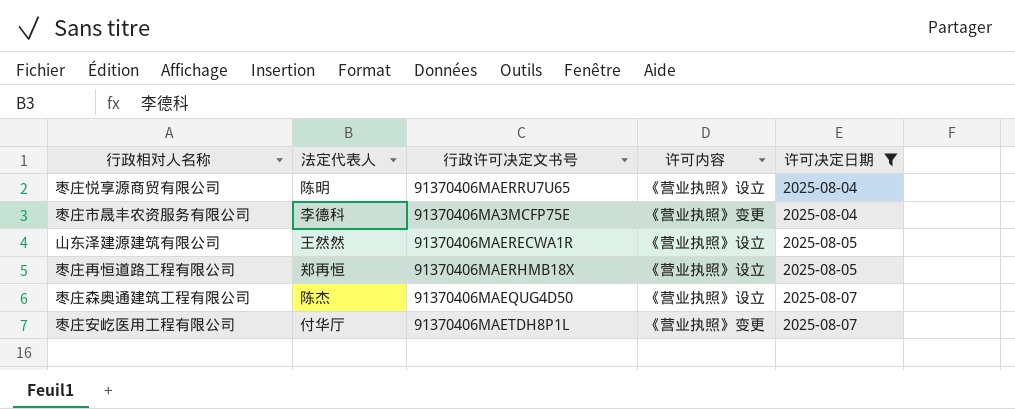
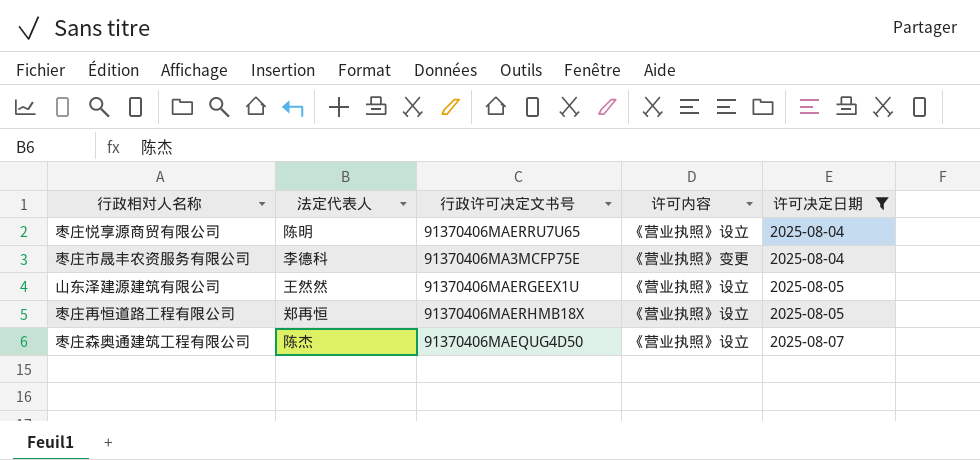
row 枣庄安屹医用工程有限公司: 付华厅 | 91370406MAETDH8P1L | 《营业执照》变更 | 2025-08-07 -> none
山东泽建源建筑有限公司 | 行政许可决定文书号: 91370406MAERECWA1R -> 91370406MAERGEEX1U

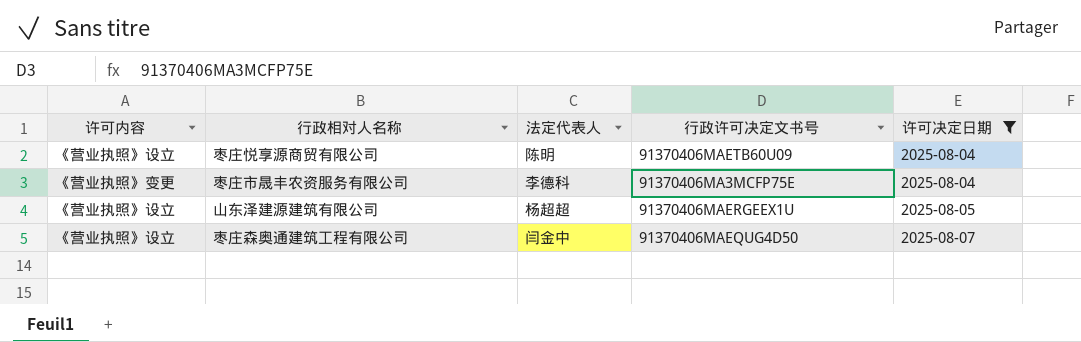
column 许可内容 | position: 4 -> 1
row 枣庄再恒道路工程有限公司: 郑再恒 | 91370406MAERHMB18X | 《营业执照》设立 | 2025-08-05 -> none
枣庄悦享源商贸有限公司 | 行政许可决定文书号: 91370406MAERRU7U65 -> 91370406MAETB60U09
山东泽建源建筑有限公司 | 法定代表人: 王然然 -> 杨超超
枣庄森奥通建筑工程有限公司 | 法定代表人: 陈杰 -> 闫金中

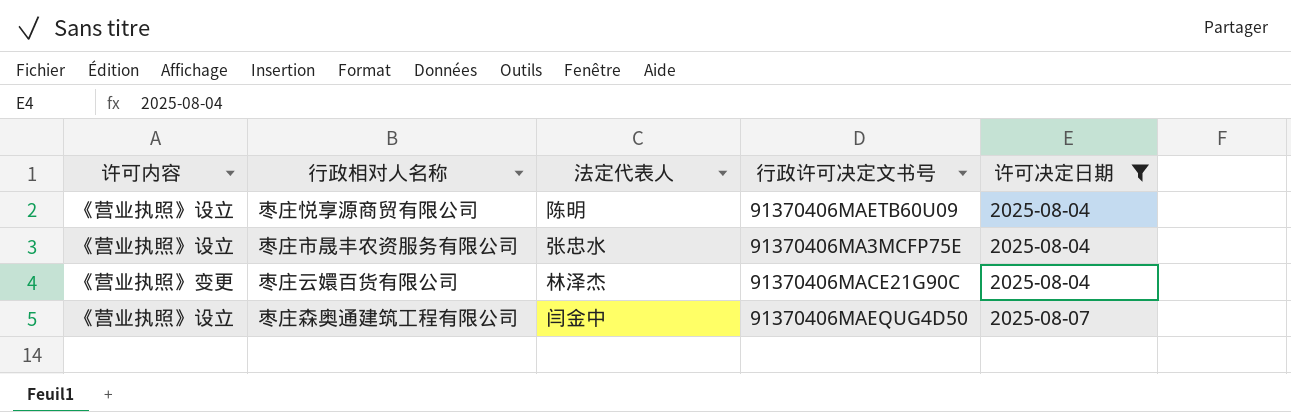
row 山东泽建源建筑有限公司: 《营业执照》设立 | 杨超超 | 91370406MAERGEEX1U | 2025-08-05 -> none
枣庄市晟丰农资服务有限公司 | 许可内容: 《营业执照》变更 -> 《营业执照》设立
枣庄市晟丰农资服务有限公司 | 法定代表人: 李德科 -> 张忠水
row 枣庄云嬛百货有限公司: none -> 《营业执照》变更 | 林泽杰 | 91370406MACE21G90C | 2025-08-04

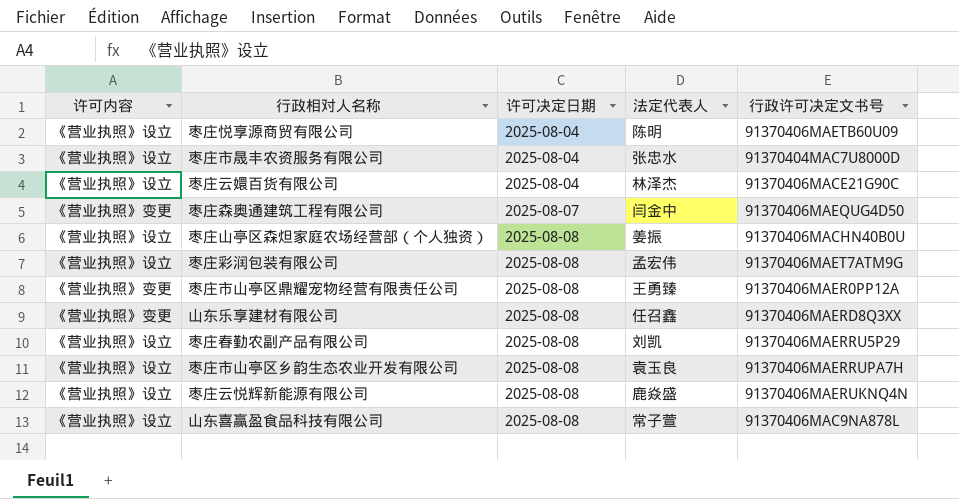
filter: 许可决定日期 != 2025-08-08 -> none
column 许可决定日期 | position: 5 -> 3
枣庄市晟丰农资服务有限公司 | 行政许可决定文书号: 91370406MA3MCFP75E -> 91370404MAC7U8000D
枣庄云嬛百货有限公司 | 许可内容: 《营业执照》变更 -> 《营业执照》设立
枣庄森奥通建筑工程有限公司 | 许可内容: 《营业执照》设立 -> 《营业执照》变更

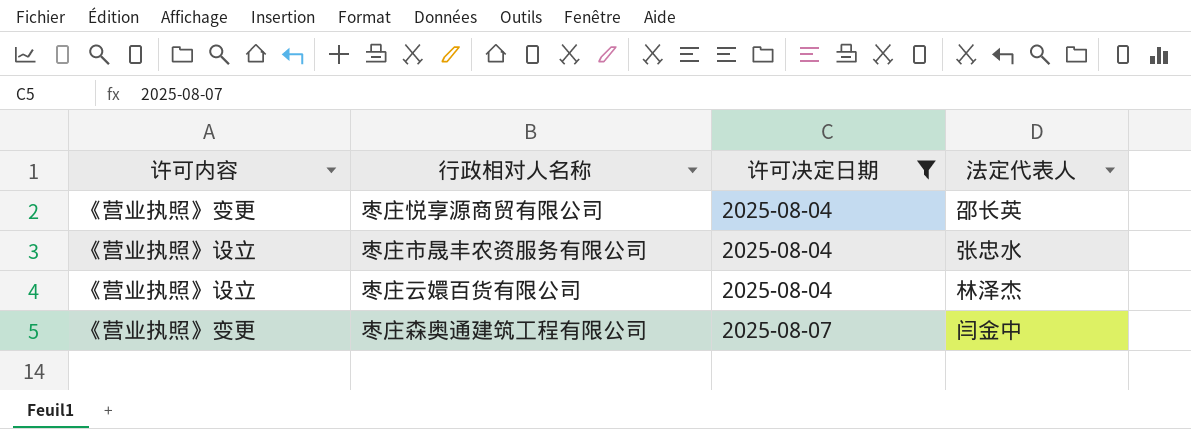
filter: none -> 许可决定日期 != 2025-08-08
column 行政许可决定文书号 | position: 5 -> none
枣庄悦享源商贸有限公司 | 许可内容: 《营业执照》设立 -> 《营业执照》变更
枣庄悦享源商贸有限公司 | 法定代表人: 陈明 -> 邵长英

